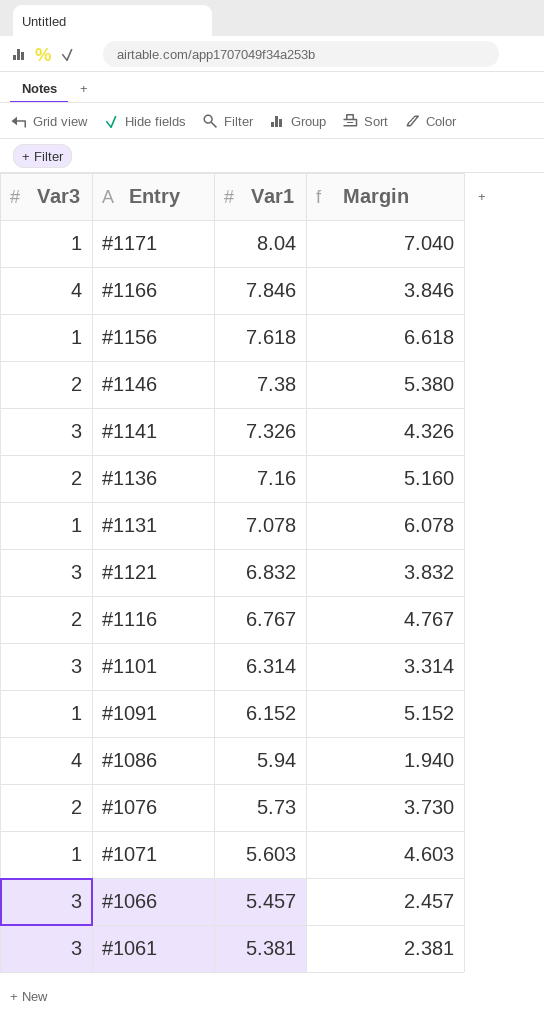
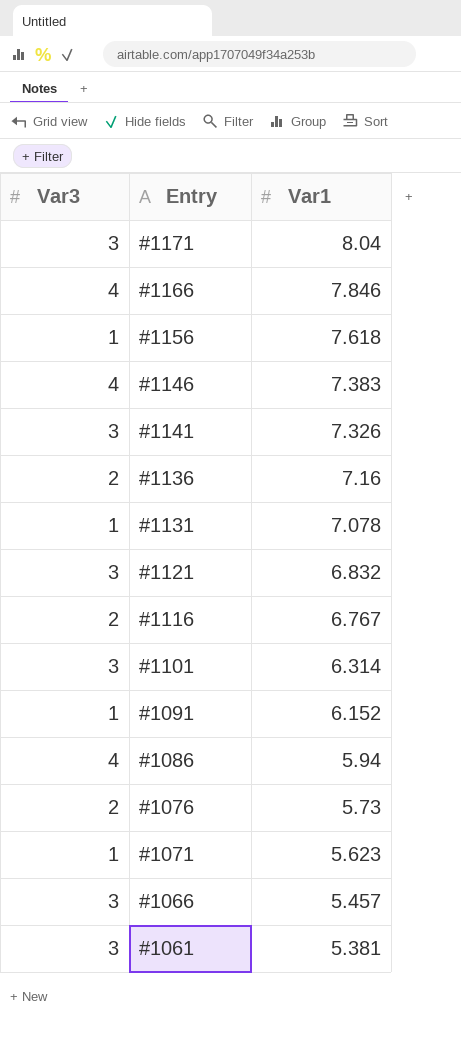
column Margin | formula: [Var1] - [Var3] -> none
#1171 | Var3: 1 -> 3
#1146 | Var3: 2 -> 4
#1146 | Var1: 7.38 -> 7.383
#1071 | Var1: 5.603 -> 5.623

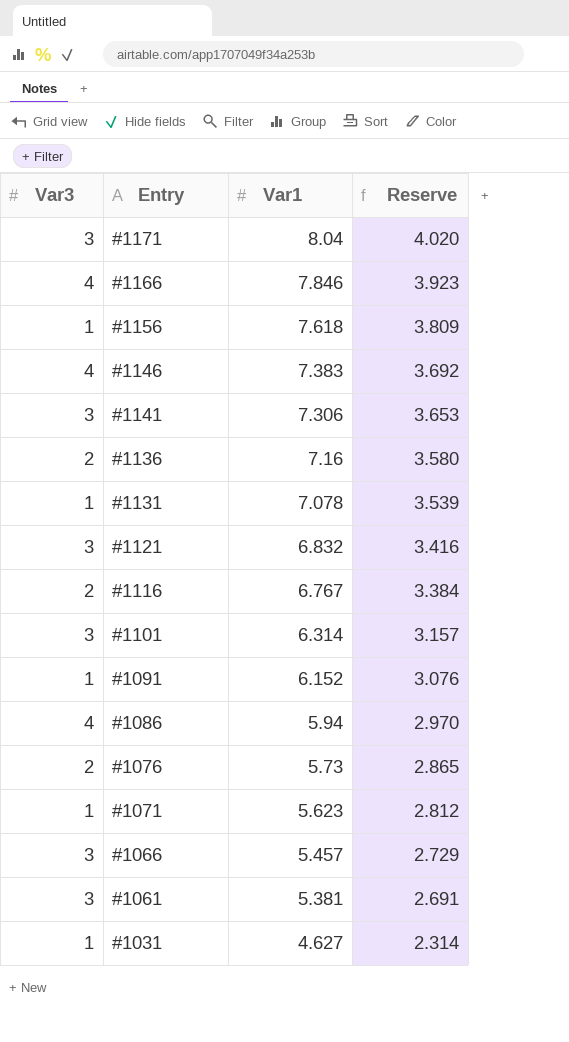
column Reserve | formula: none -> [Var1] * 0.5
#1141 | Var1: 7.326 -> 7.306
row #1031: none -> 1 | 4.627 | 2.314

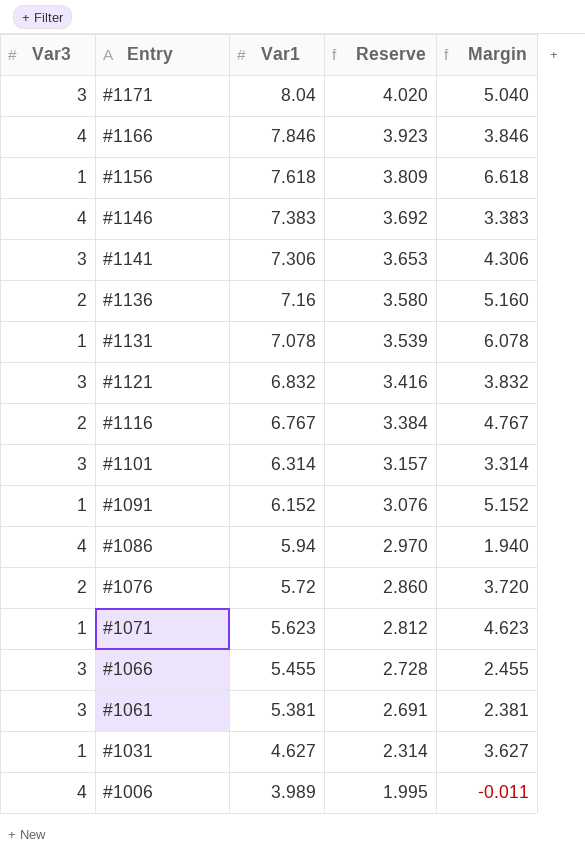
column Margin | formula: none -> [Var1] - [Var3]
#1076 | Var1: 5.73 -> 5.72
#1076 | Reserve: 2.865 -> 2.860
#1066 | Var1: 5.457 -> 5.455
#1066 | Reserve: 2.729 -> 2.728
row #1006: none -> 4 | 3.989 | 1.995 | -0.011

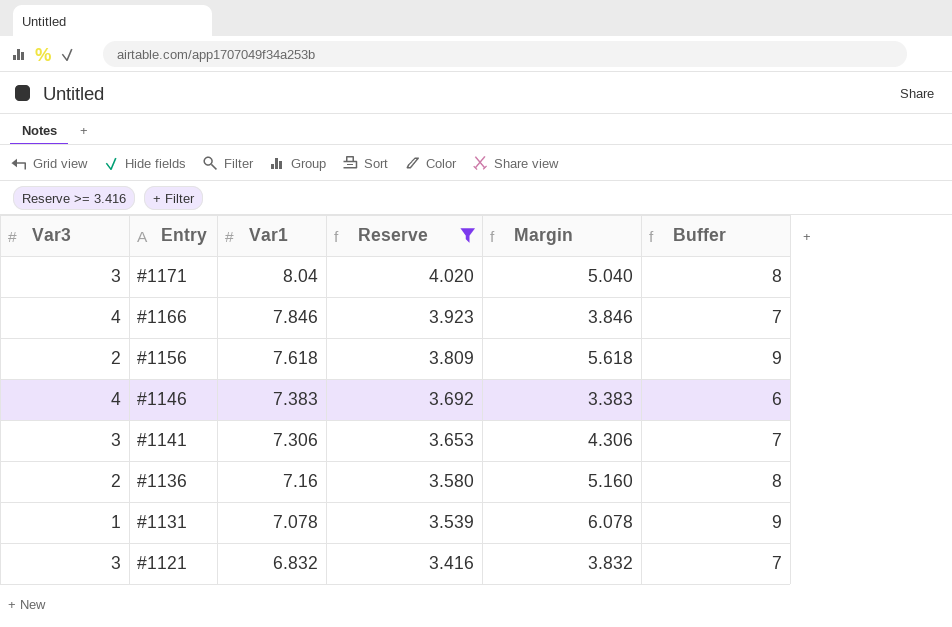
filter: none -> Reserve >= 3.416
column Buffer | formula: none -> [Margin] + 3
#1156 | Var3: 1 -> 2
#1156 | Margin: 6.618 -> 5.618

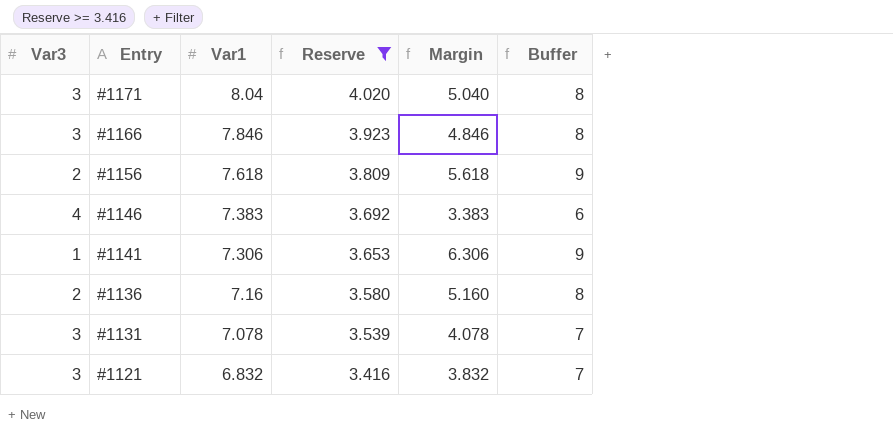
#1166 | Var3: 4 -> 3
#1166 | Margin: 3.846 -> 4.846
#1166 | Buffer: 7 -> 8
#1141 | Var3: 3 -> 1
#1141 | Margin: 4.306 -> 6.306
#1141 | Buffer: 7 -> 9
#1131 | Var3: 1 -> 3
#1131 | Margin: 6.078 -> 4.078
#1131 | Buffer: 9 -> 7

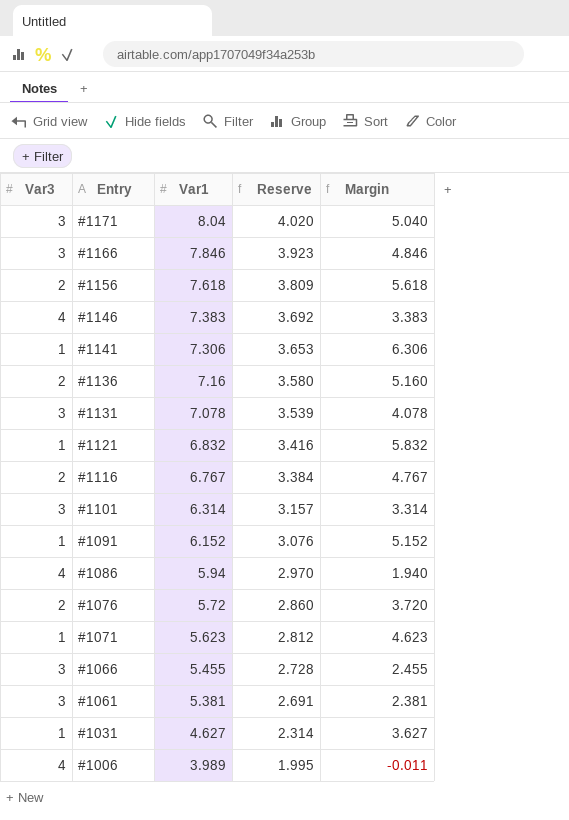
filter: Reserve >= 3.416 -> none
column Buffer | formula: [Margin] + 3 -> none
#1121 | Var3: 3 -> 1
#1121 | Margin: 3.832 -> 5.832

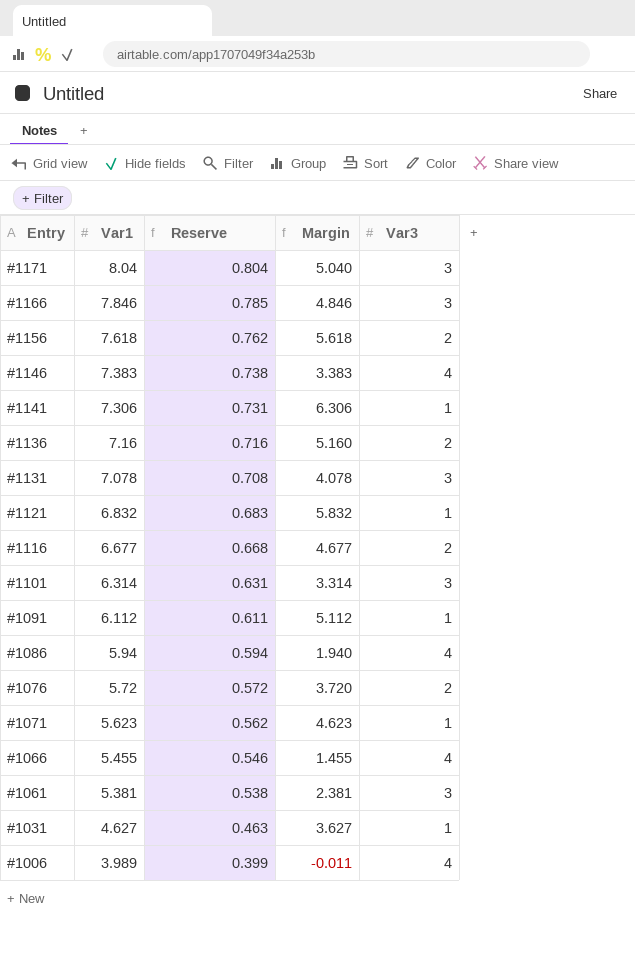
column Reserve | formula: [Var1] * 0.5 -> [Var1] * 0.1
column Var3 | position: 1 -> 5
#1116 | Var1: 6.767 -> 6.677
#1116 | Margin: 4.767 -> 4.677
#1091 | Var1: 6.152 -> 6.112
#1091 | Margin: 5.152 -> 5.112
#1066 | Margin: 2.455 -> 1.455
#1066 | Var3: 3 -> 4

